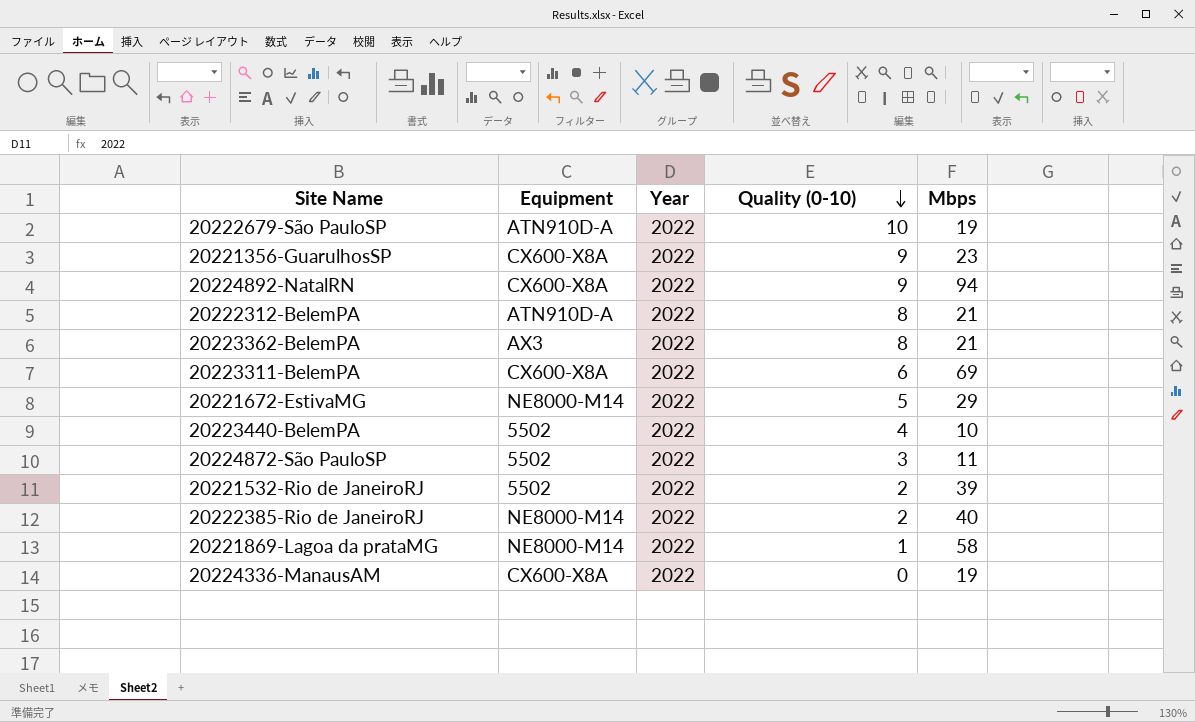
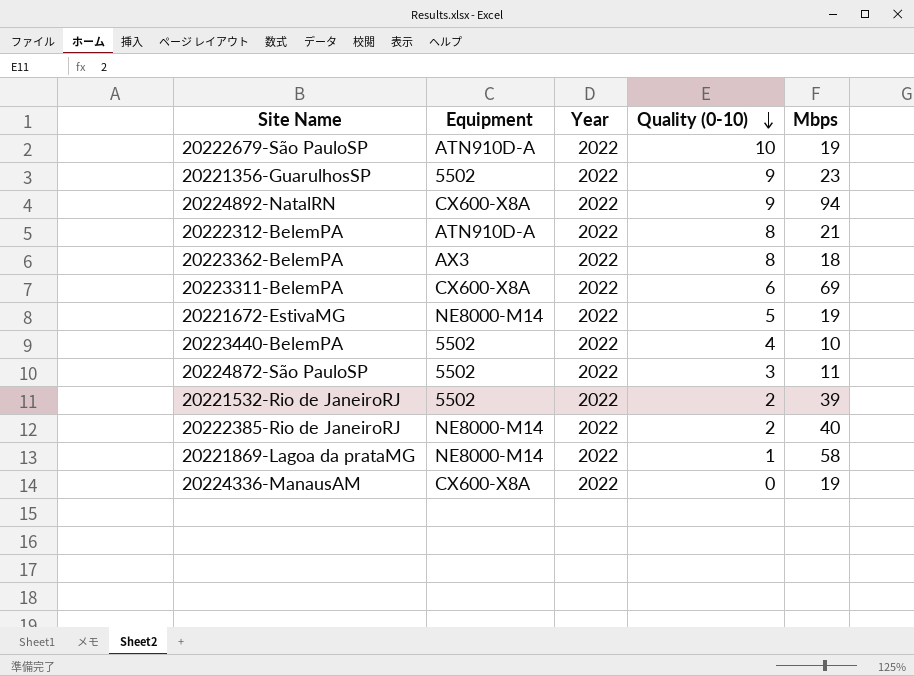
20221356-GuarulhosSP | Equipment: CX600-X8A -> 5502
20223362-BelemPA | Mbps: 21 -> 18
20221672-EstivaMG | Mbps: 29 -> 19

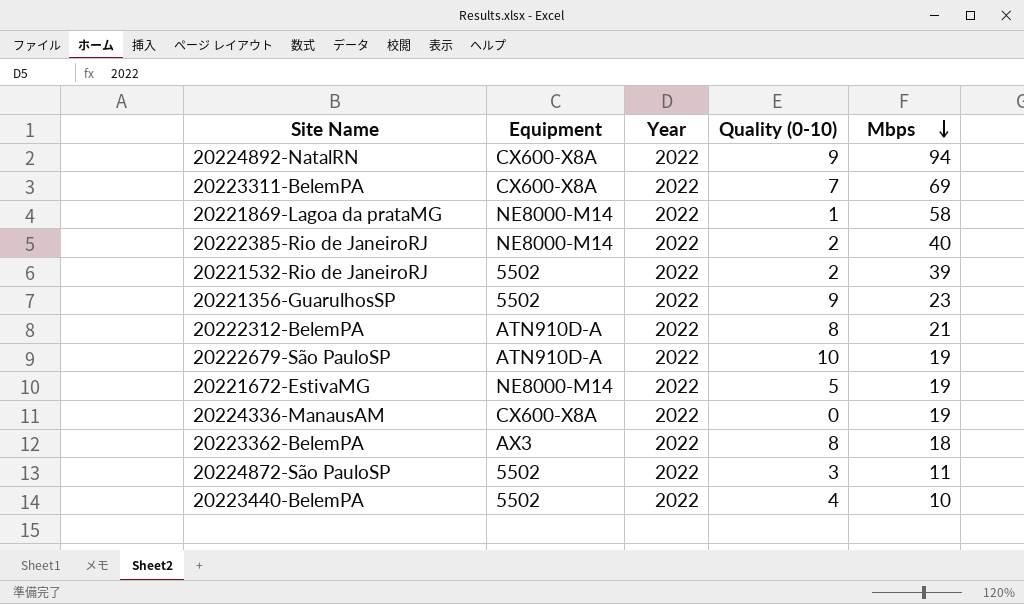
row order: Quality (0-10) descending -> Mbps descending
20223311-BelemPA | Quality (0-10): 6 -> 7

